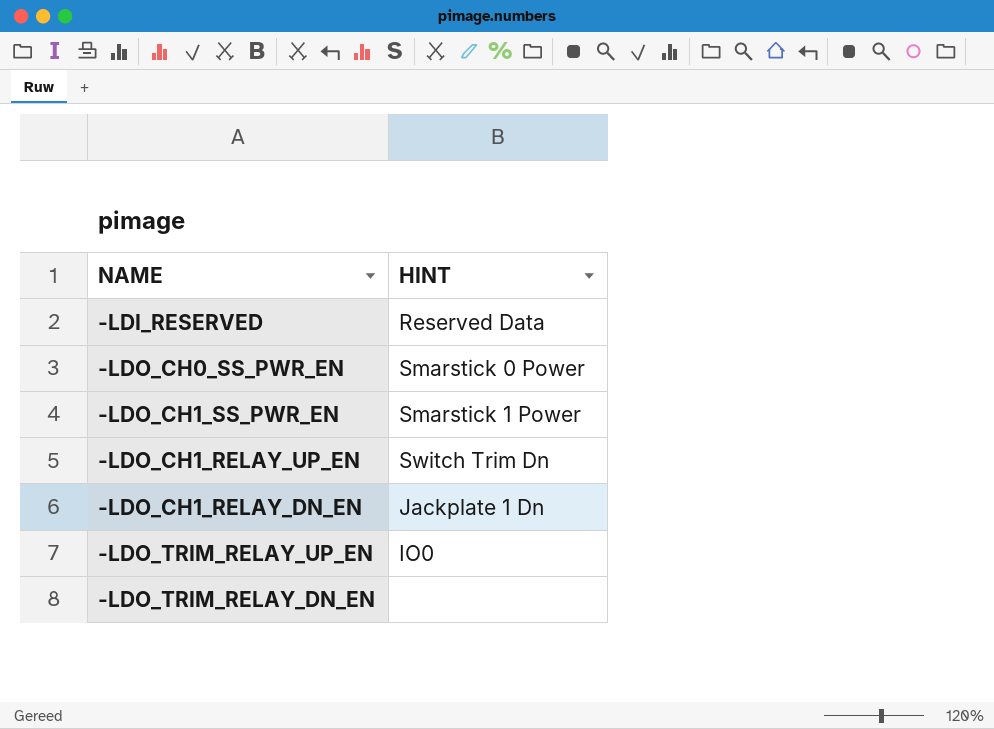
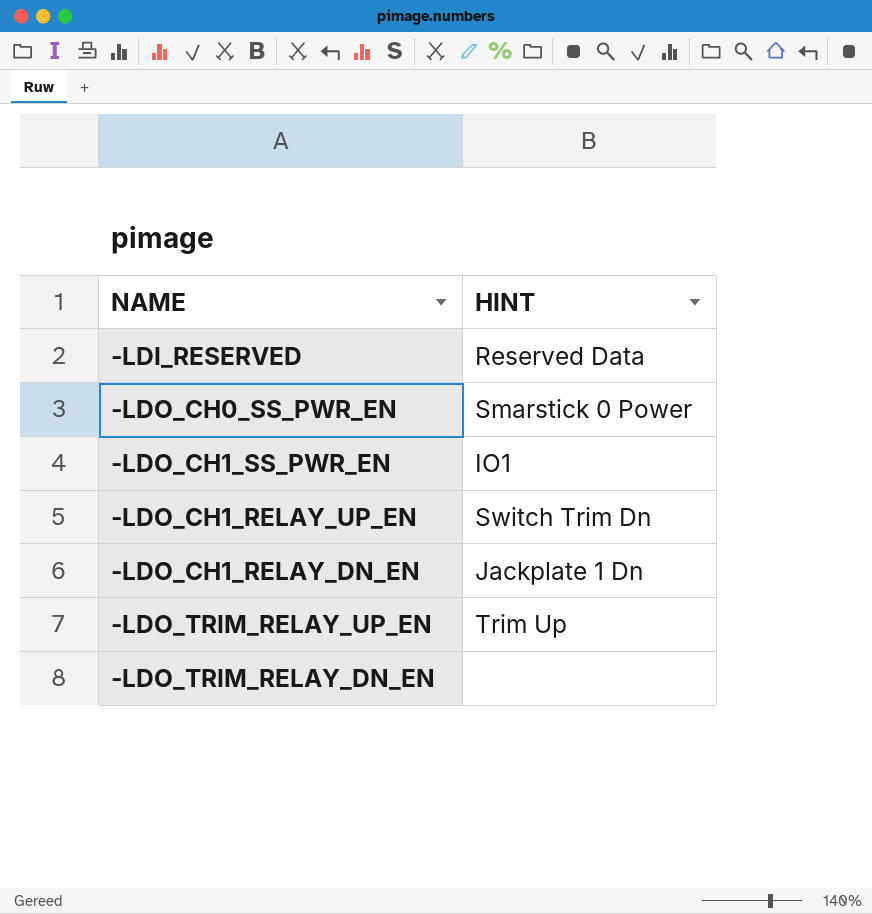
-LDO_CH1_SS_PWR_EN | HINT: Smarstick 1 Power -> IO1
-LDO_TRIM_RELAY_UP_EN | HINT: IO0 -> Trim Up

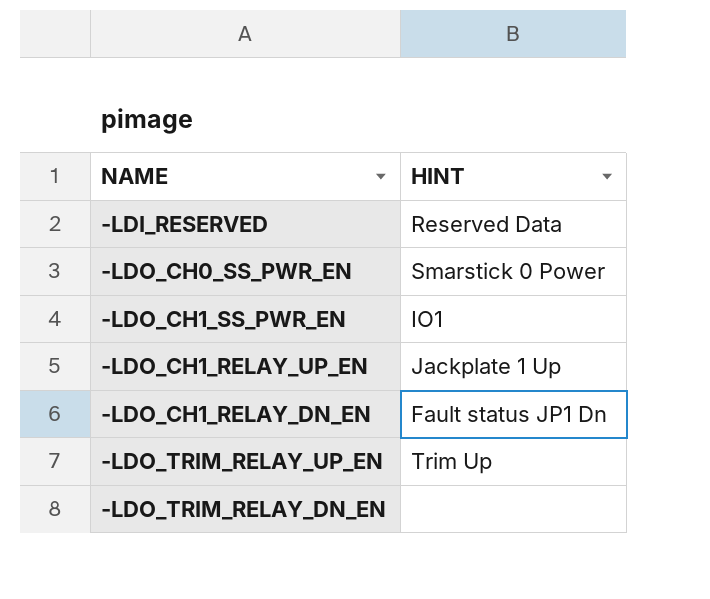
-LDO_CH1_RELAY_UP_EN | HINT: Switch Trim Dn -> Jackplate 1 Up
-LDO_CH1_RELAY_DN_EN | HINT: Jackplate 1 Dn -> Fault status JP1 Dn

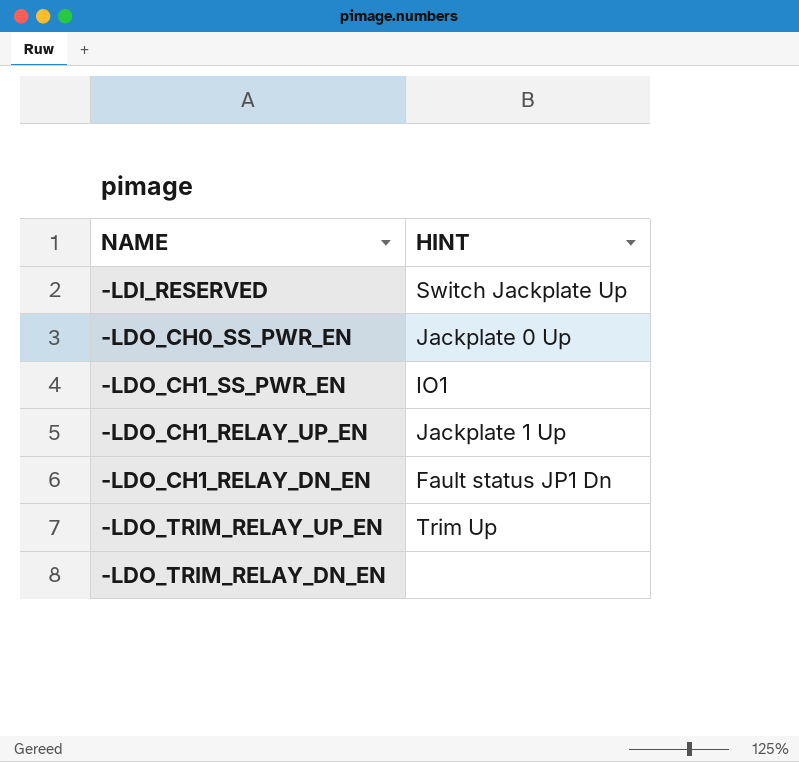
-LDI_RESERVED | HINT: Reserved Data -> Switch Jackplate Up
-LDO_CH0_SS_PWR_EN | HINT: Smarstick 0 Power -> Jackplate 0 Up

